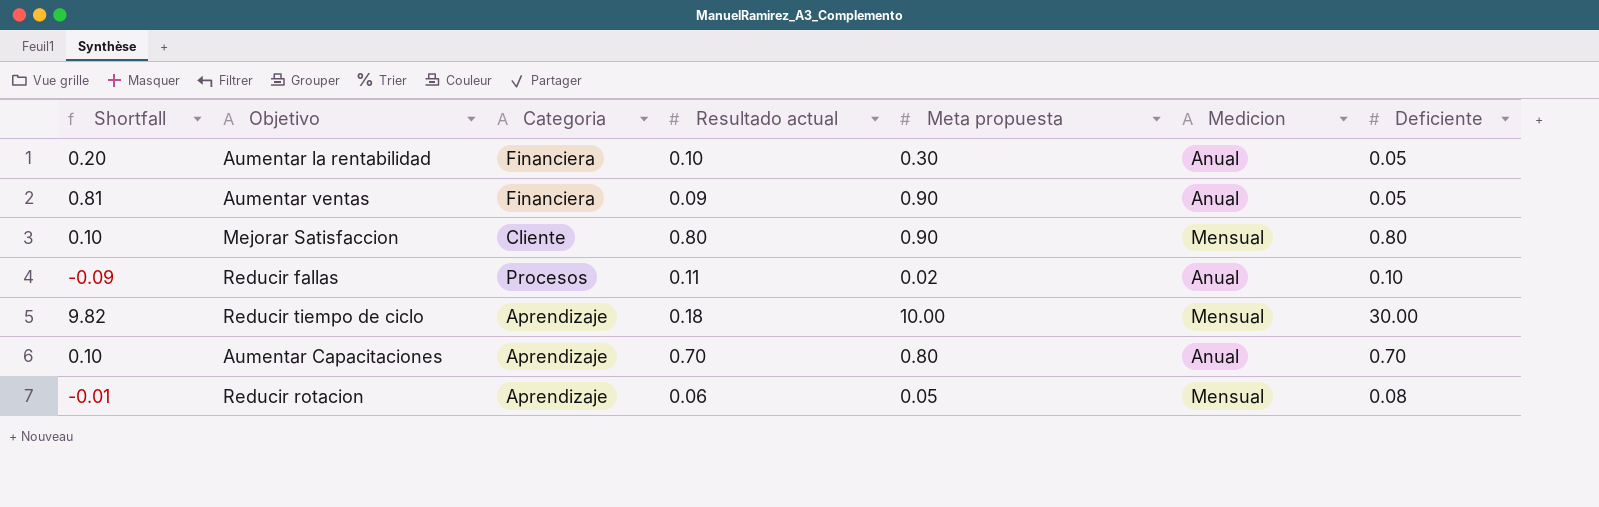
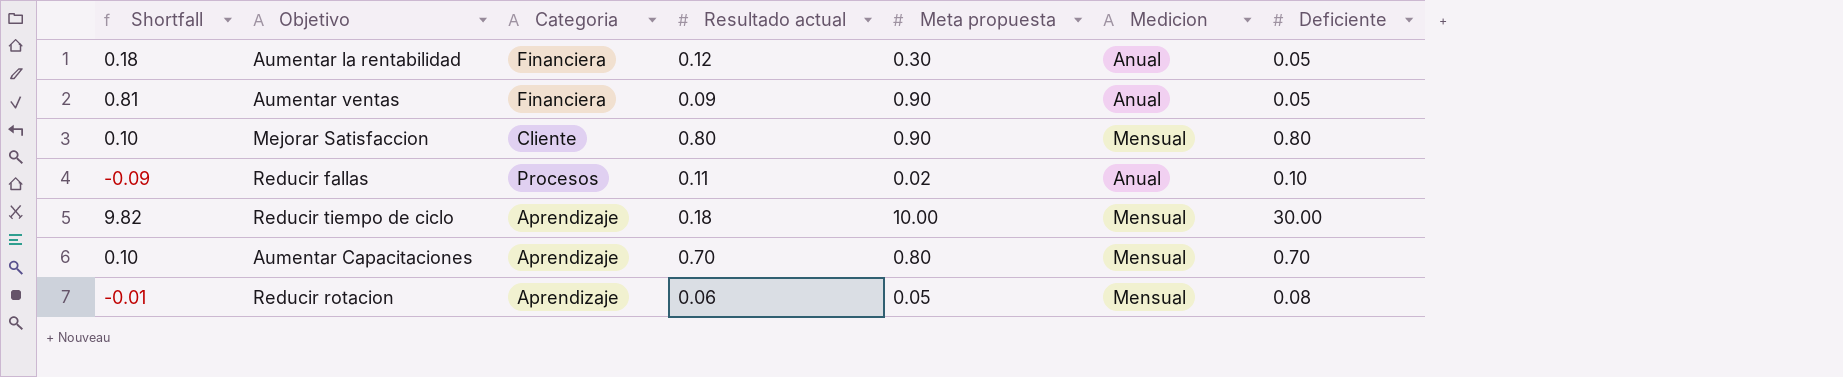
Aumentar la rentabilidad | Shortfall: 0.20 -> 0.18
Aumentar la rentabilidad | Resultado actual: 0.10 -> 0.12
Aumentar Capacitaciones | Medicion: Anual -> Mensual

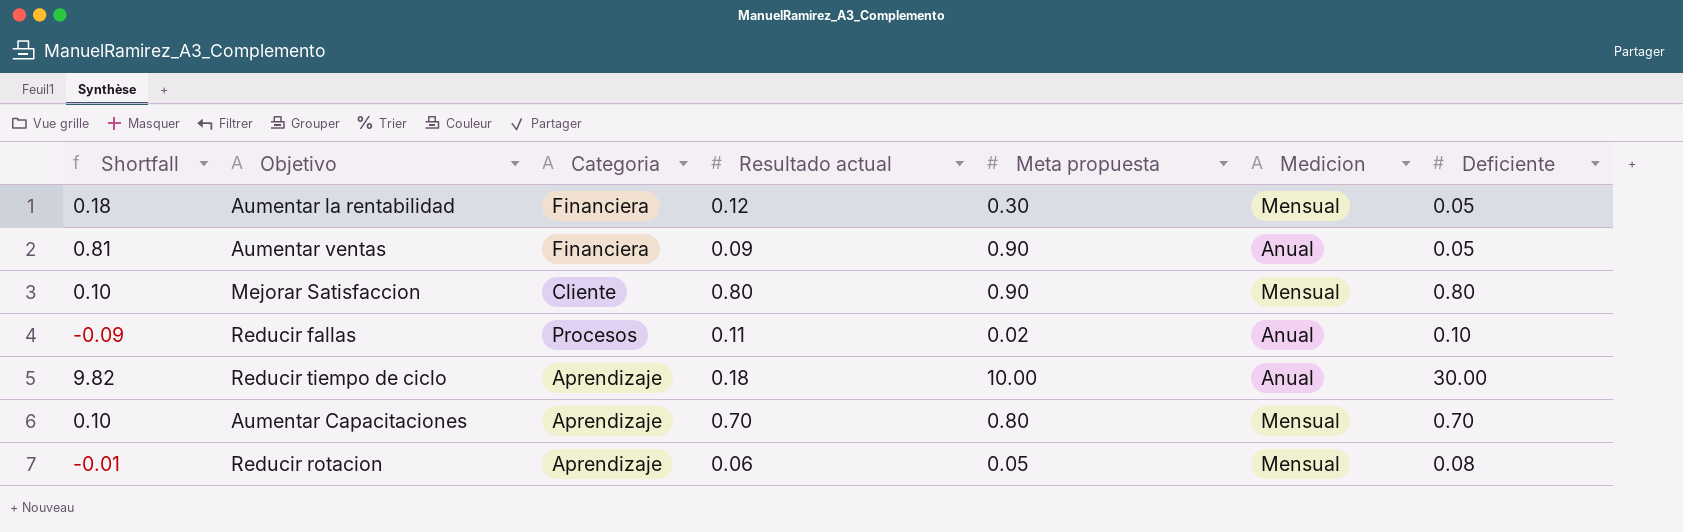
Aumentar la rentabilidad | Medicion: Anual -> Mensual
Reducir tiempo de ciclo | Medicion: Mensual -> Anual

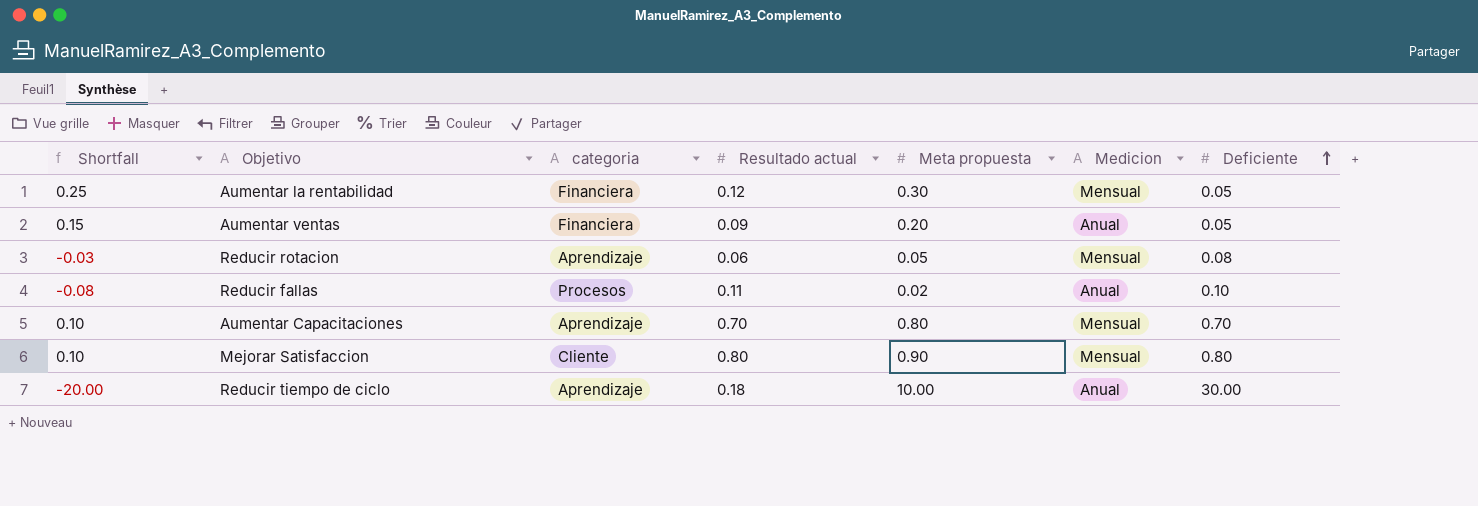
row order: none -> Deficiente ascending
column Shortfall | formula: [Meta propuesta] - [Resultado actual] -> [Meta propuesta] - [Deficiente]
column name: Categoria -> categoria
Aumentar ventas | Meta propuesta: 0.90 -> 0.20

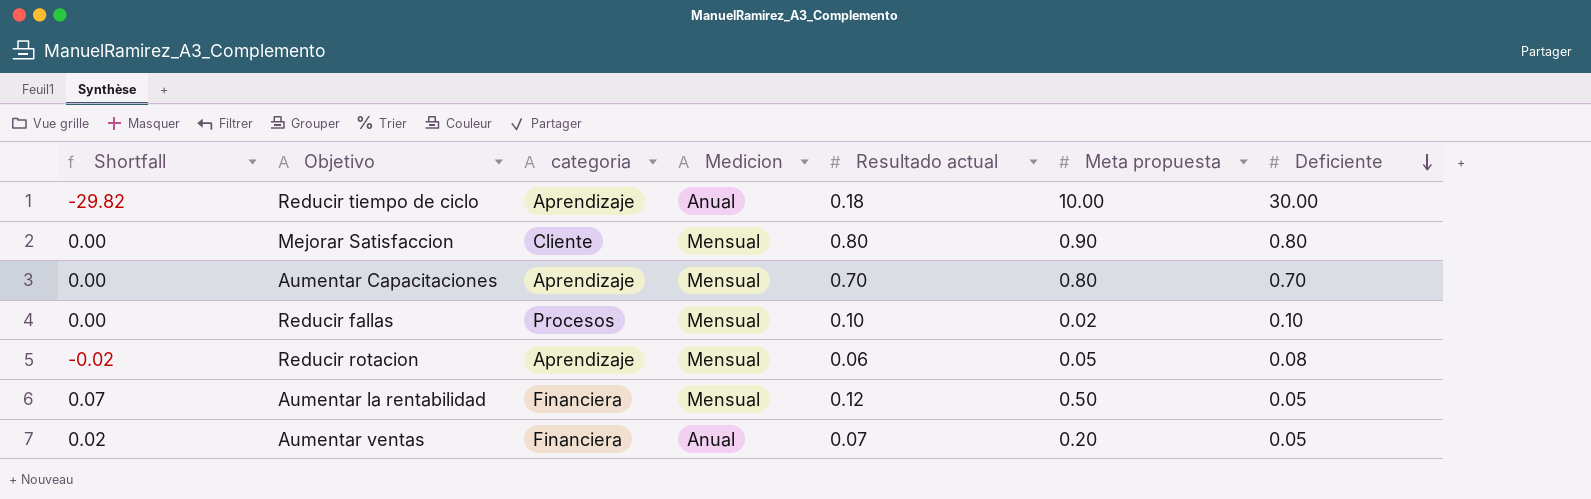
row order: Deficiente ascending -> Deficiente descending
column Shortfall | formula: [Meta propuesta] - [Deficiente] -> [Resultado actual] - [Deficiente]
column Medicion | position: 6 -> 4
Reducir fallas | Medicion: Anual -> Mensual
Reducir fallas | Resultado actual: 0.11 -> 0.10
Aumentar la rentabilidad | Meta propuesta: 0.30 -> 0.50
Aumentar ventas | Resultado actual: 0.09 -> 0.07

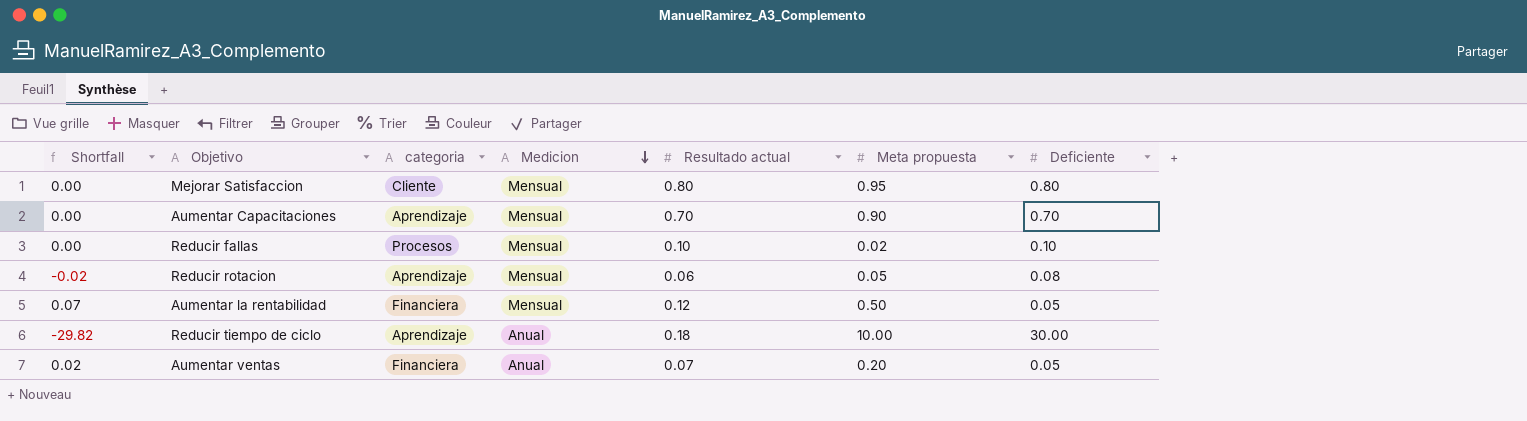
row order: Deficiente descending -> Medicion descending
Mejorar Satisfaccion | Meta propuesta: 0.90 -> 0.95
Aumentar Capacitaciones | Meta propuesta: 0.80 -> 0.90

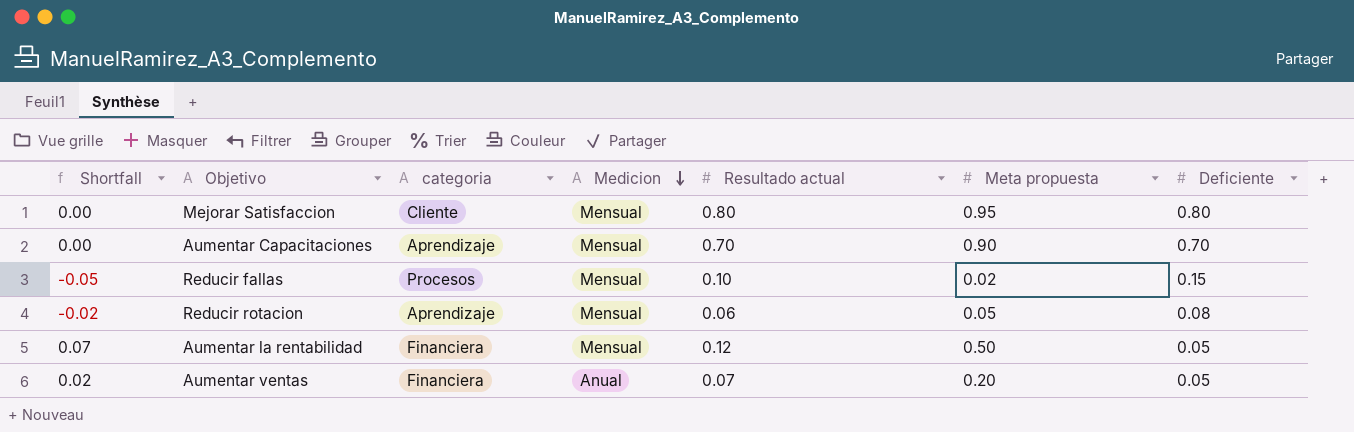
row Reducir tiempo de ciclo: -29.82 | Aprendizaje | Anual | 0.18 | 10.00 | 30.00 -> none
Reducir fallas | Shortfall: 0.00 -> -0.05
Reducir fallas | Deficiente: 0.10 -> 0.15

